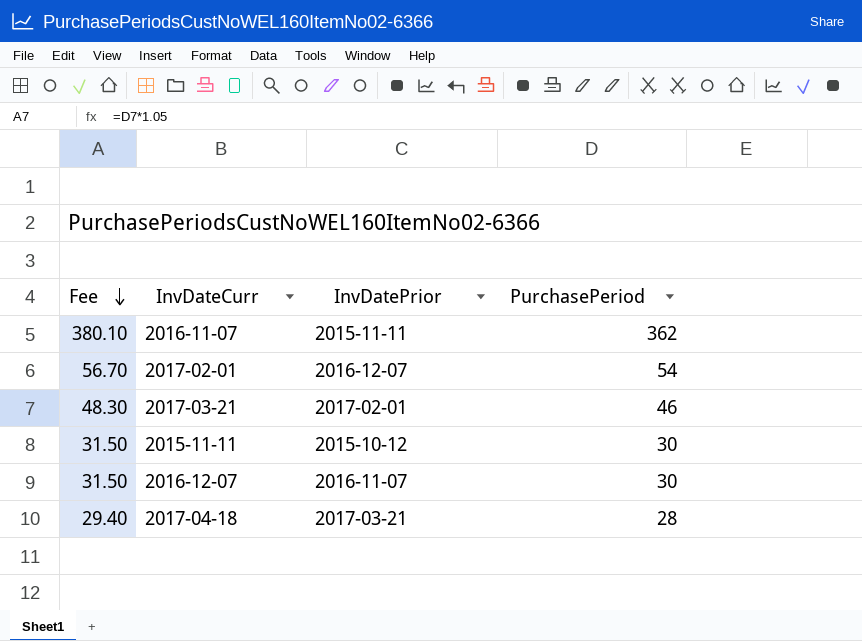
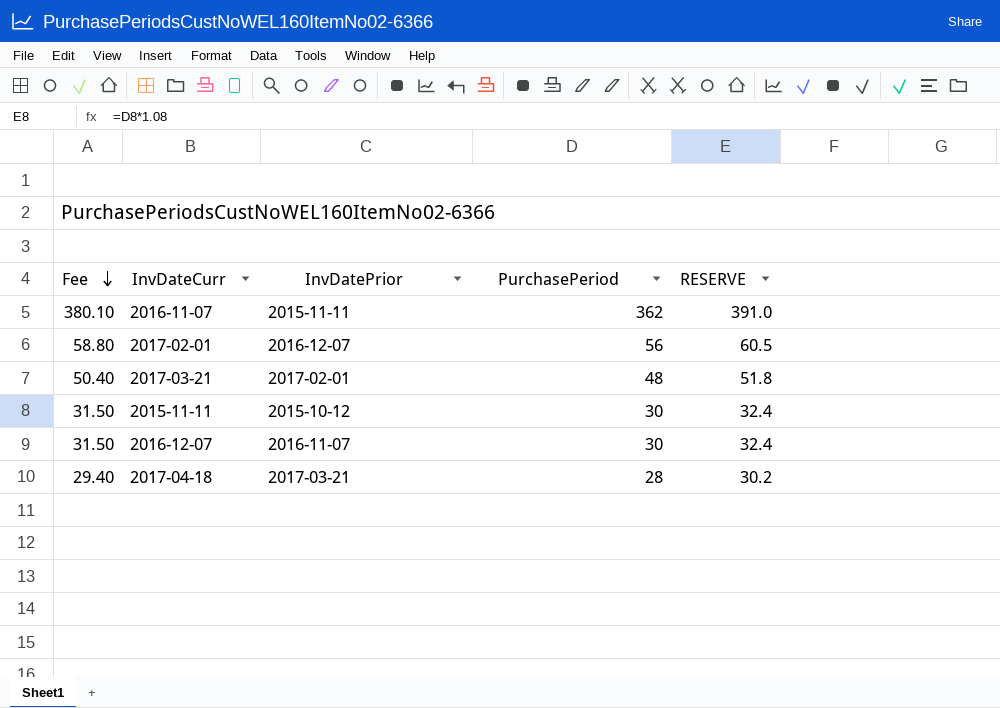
column RESERVE | formula: none -> [PurchasePeriod] * 1.08
2017-02-01 | Fee: 56.70 -> 58.80
2017-02-01 | PurchasePeriod: 54 -> 56
2017-03-21 | Fee: 48.30 -> 50.40
2017-03-21 | PurchasePeriod: 46 -> 48

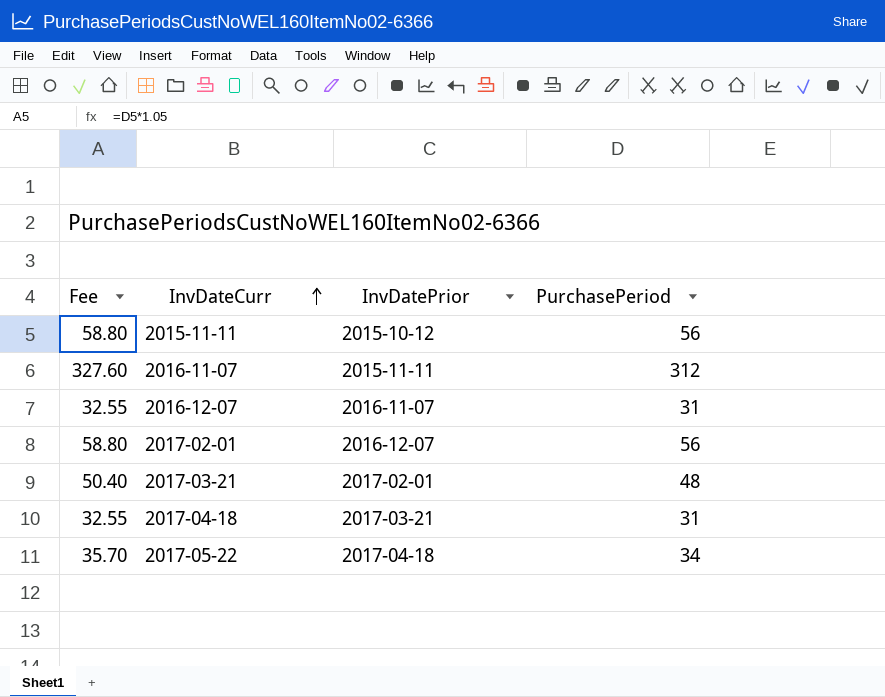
row order: Fee descending -> InvDateCurr ascending
column RESERVE | formula: [PurchasePeriod] * 1.08 -> none
2015-11-11 | Fee: 31.50 -> 58.80
2015-11-11 | PurchasePeriod: 30 -> 56
2016-11-07 | Fee: 380.10 -> 327.60
2016-11-07 | PurchasePeriod: 362 -> 312
2016-12-07 | Fee: 31.50 -> 32.55
2016-12-07 | PurchasePeriod: 30 -> 31
2017-04-18 | Fee: 29.40 -> 32.55
2017-04-18 | PurchasePeriod: 28 -> 31
row 2017-05-22: none -> 35.70 | 2017-04-18 | 34

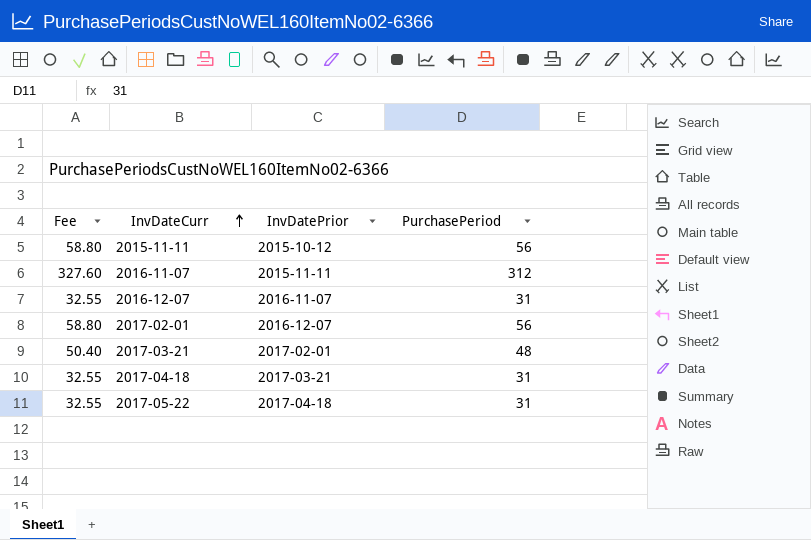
2017-05-22 | Fee: 35.70 -> 32.55
2017-05-22 | PurchasePeriod: 34 -> 31

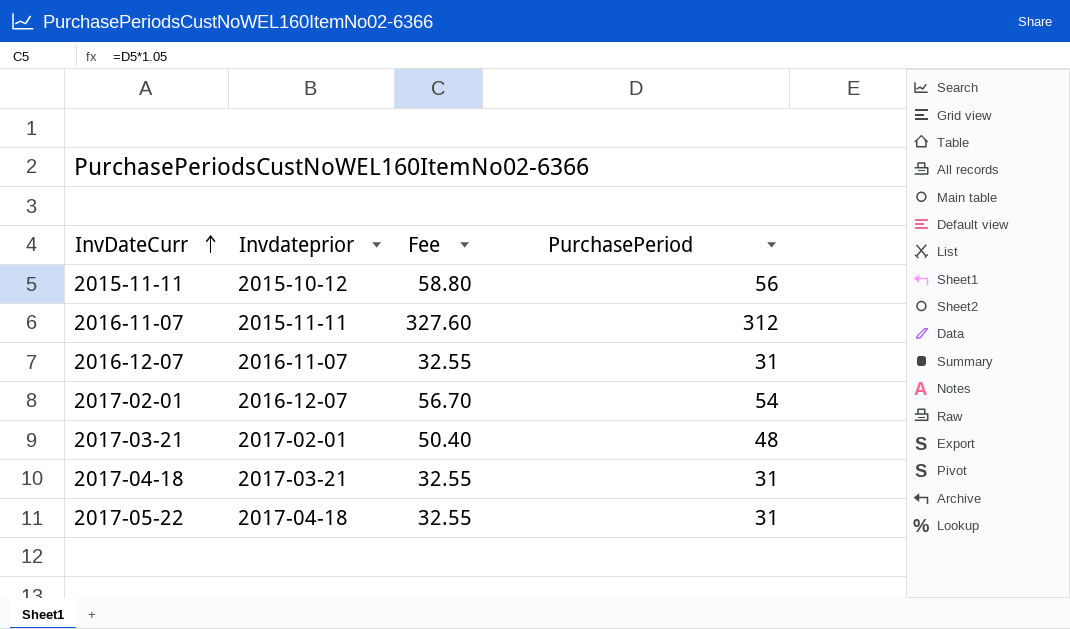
column name: InvDatePrior -> Invdateprior
column Fee | position: 1 -> 3
2017-02-01 | Fee: 58.80 -> 56.70
2017-02-01 | PurchasePeriod: 56 -> 54

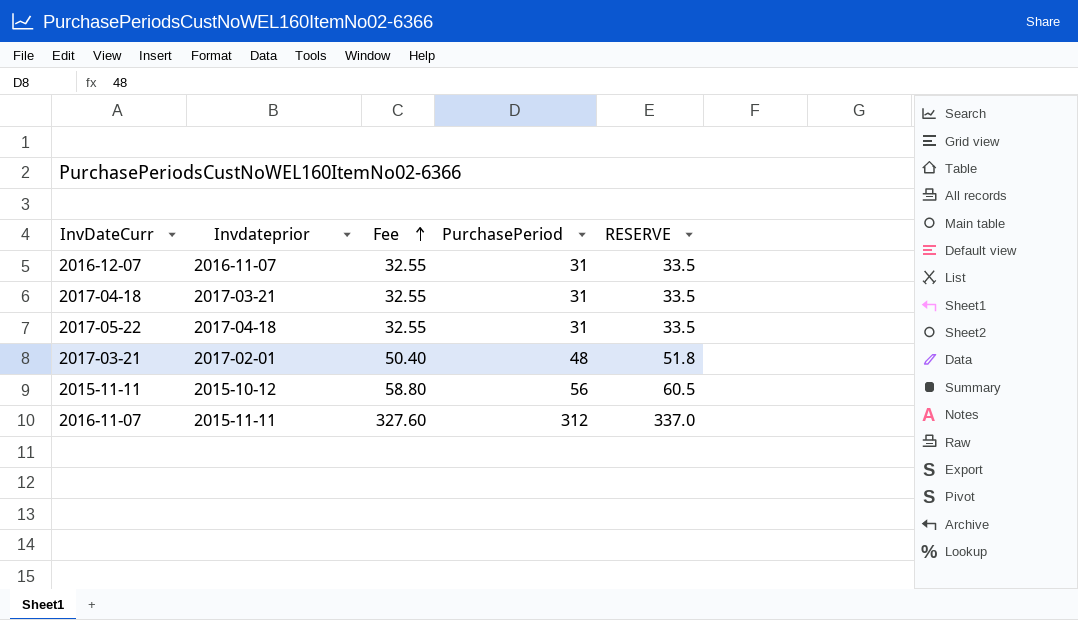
row order: InvDateCurr ascending -> Fee ascending
column RESERVE | formula: none -> [PurchasePeriod] * 1.08
row 2017-02-01: 2016-12-07 | 56.70 | 54 -> none

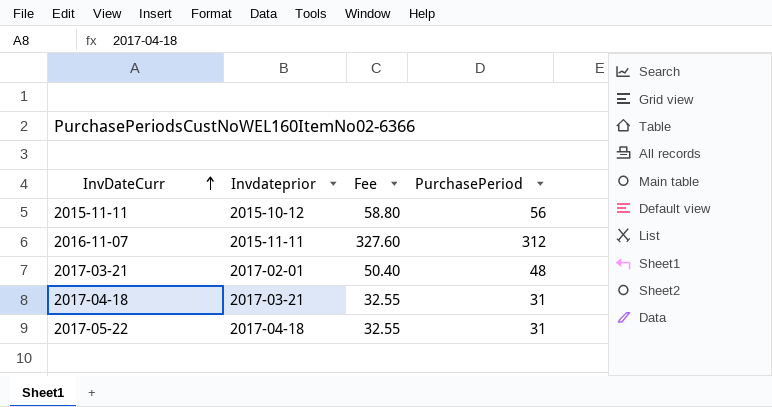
row order: Fee ascending -> InvDateCurr ascending
column RESERVE | formula: [PurchasePeriod] * 1.08 -> none
row 2016-12-07: 2016-11-07 | 32.55 | 31 | 33.5 -> none

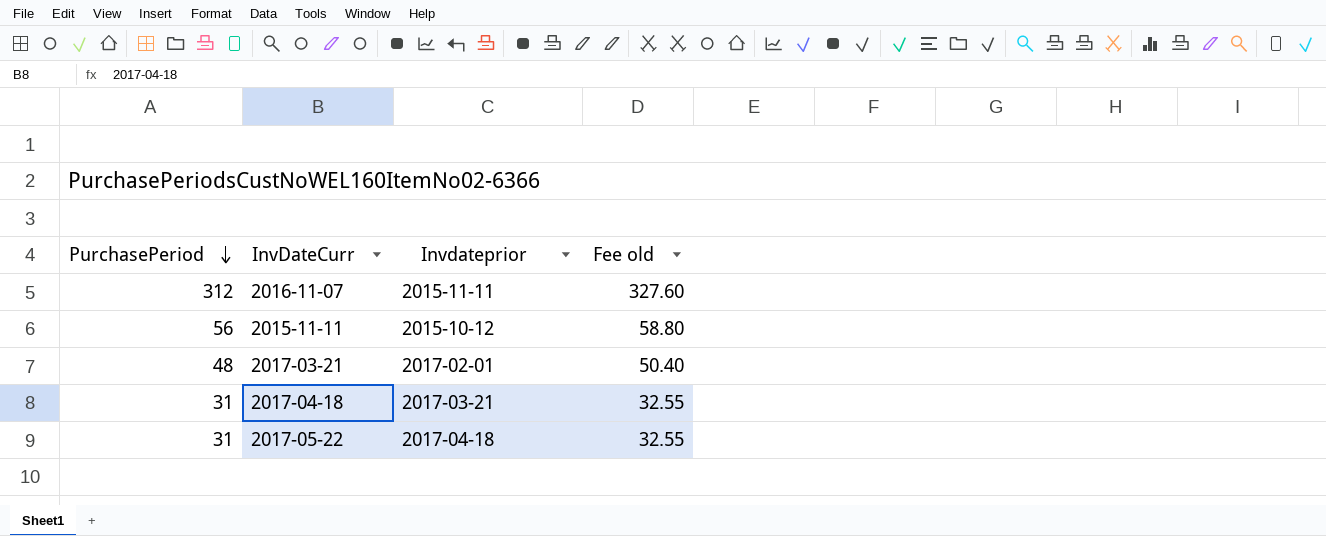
row order: InvDateCurr ascending -> PurchasePeriod descending
column PurchasePeriod | position: 4 -> 1
column name: Fee -> Fee old

